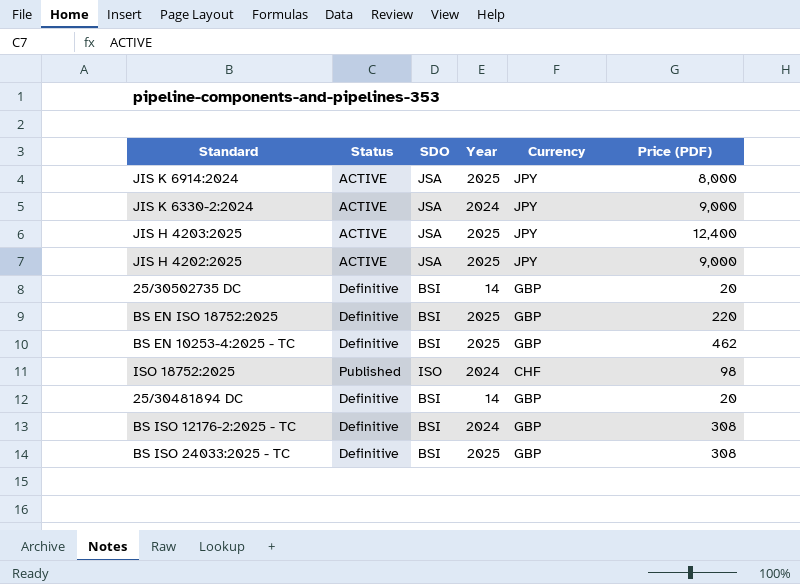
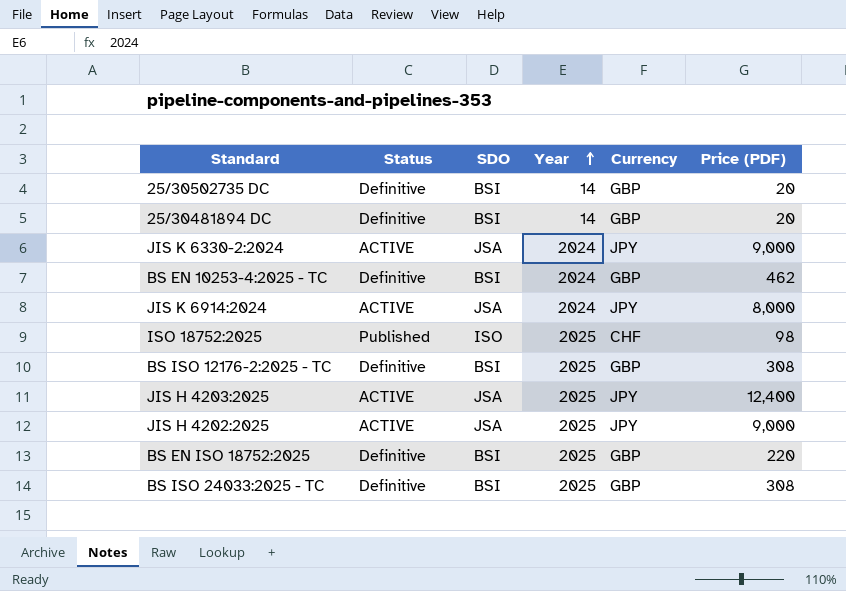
row order: none -> Year ascending
BS EN 10253-4:2025 - TC | Year: 2025 -> 2024
JIS K 6914:2024 | Year: 2025 -> 2024
ISO 18752:2025 | Year: 2024 -> 2025
BS ISO 12176-2:2025 - TC | Year: 2024 -> 2025

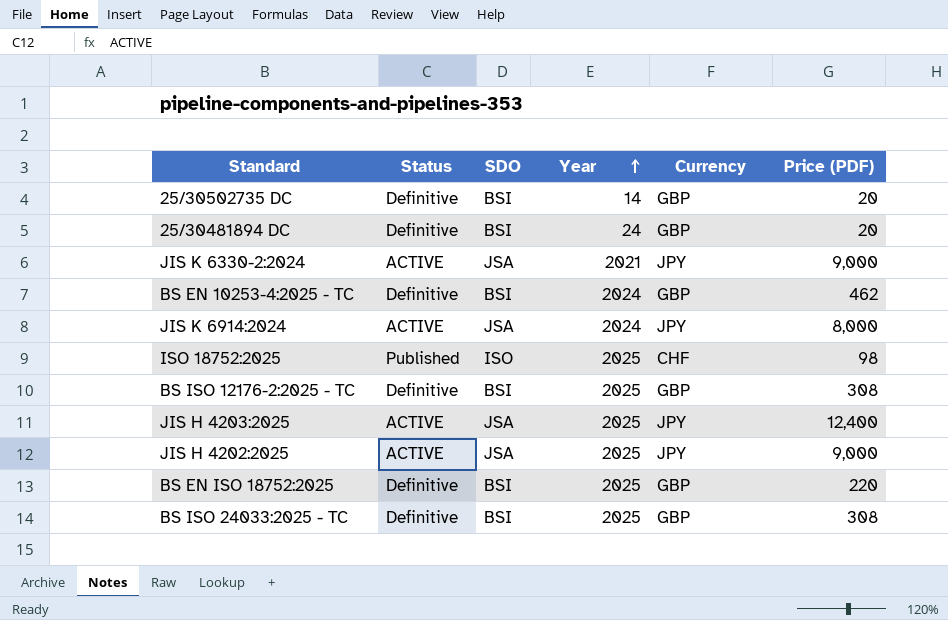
25/30481894 DC | Year: 14 -> 24
JIS K 6330-2:2024 | Year: 2024 -> 2021

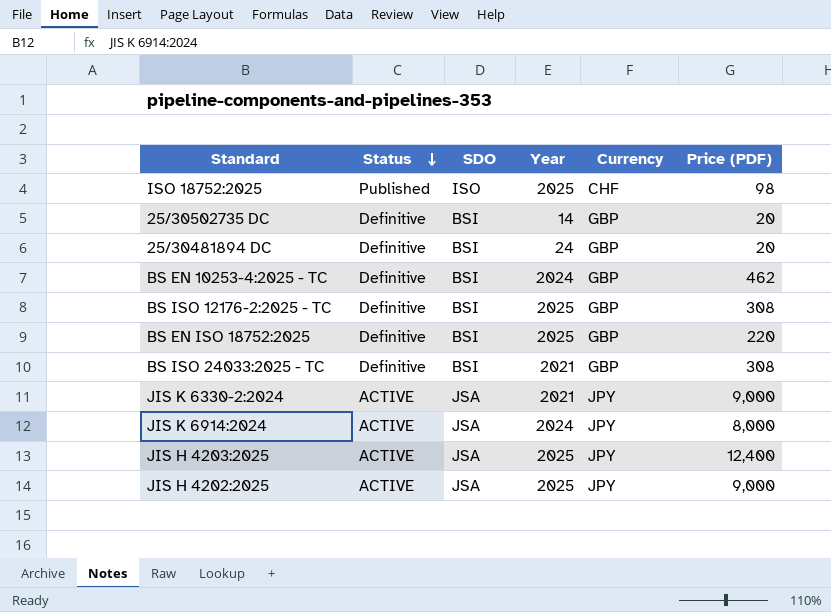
row order: Year ascending -> Status descending
BS ISO 24033:2025 - TC | Year: 2025 -> 2021

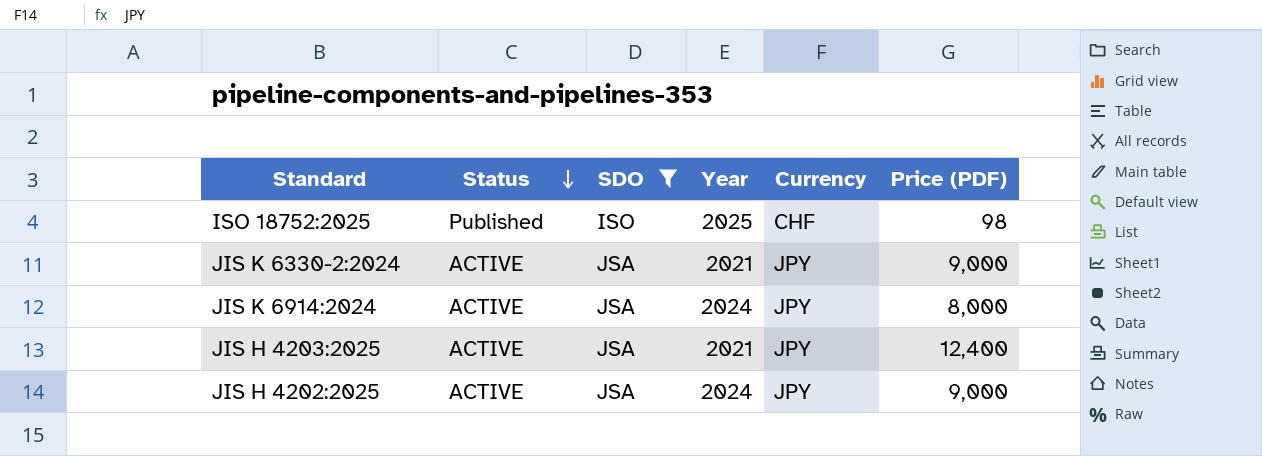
filter: none -> SDO != BSI
JIS H 4203:2025 | Year: 2025 -> 2021
JIS H 4202:2025 | Year: 2025 -> 2024

